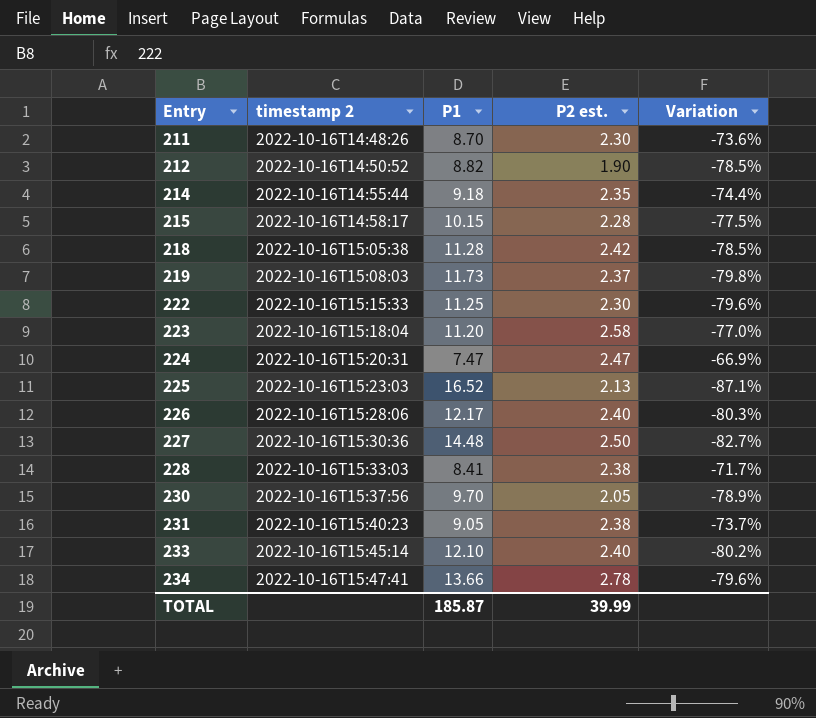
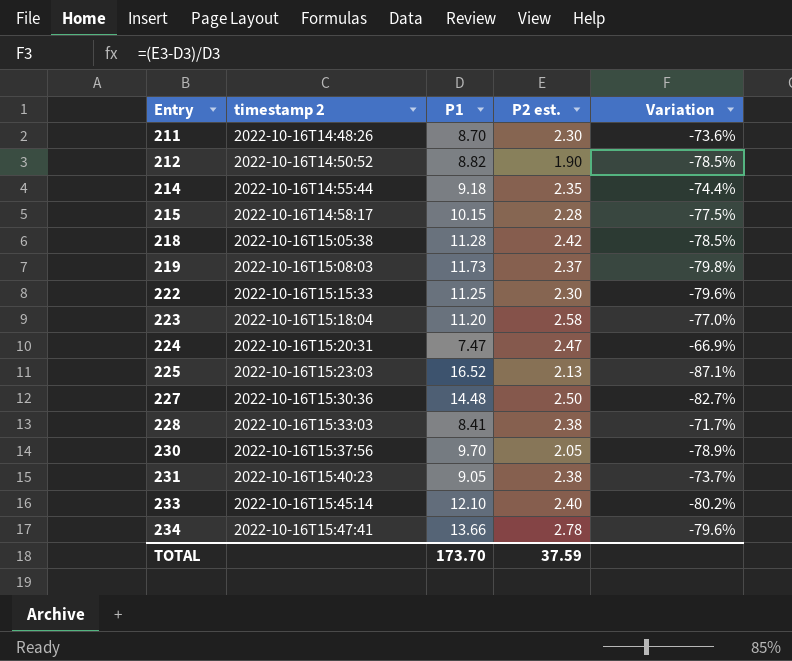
row 226: 2022-10-16T15:28:06 | 12.17 | 2.40 | -80.3% -> none
TOTAL | P1: 185.87 -> 173.70
TOTAL | P2 est.: 39.99 -> 37.59

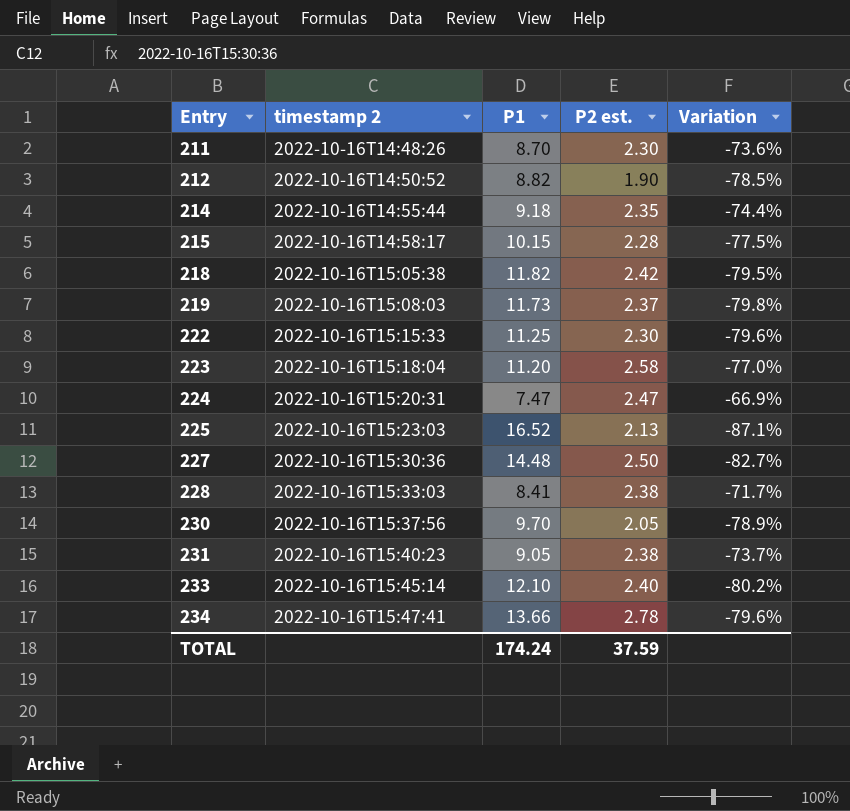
218 | P1: 11.28 -> 11.82
218 | Variation: -78.5% -> -79.5%
TOTAL | P1: 173.70 -> 174.24

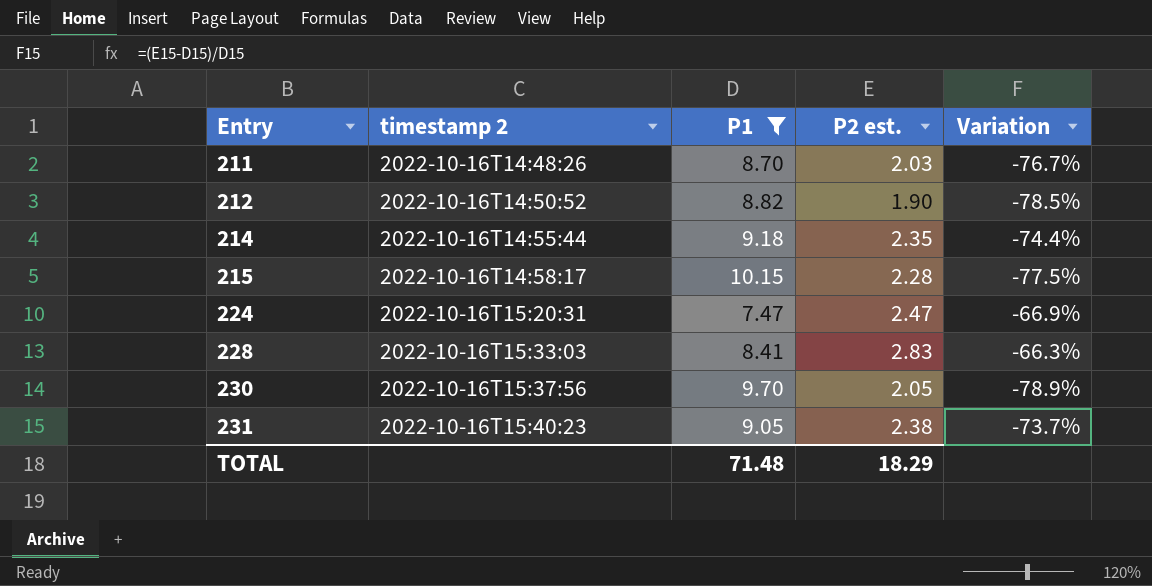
filter: none -> P1 <= 10.15
211 | P2 est.: 2.30 -> 2.03
211 | Variation: -73.6% -> -76.7%
228 | P2 est.: 2.38 -> 2.83
228 | Variation: -71.7% -> -66.3%
TOTAL | P1: 174.24 -> 71.48
TOTAL | P2 est.: 37.59 -> 18.29

